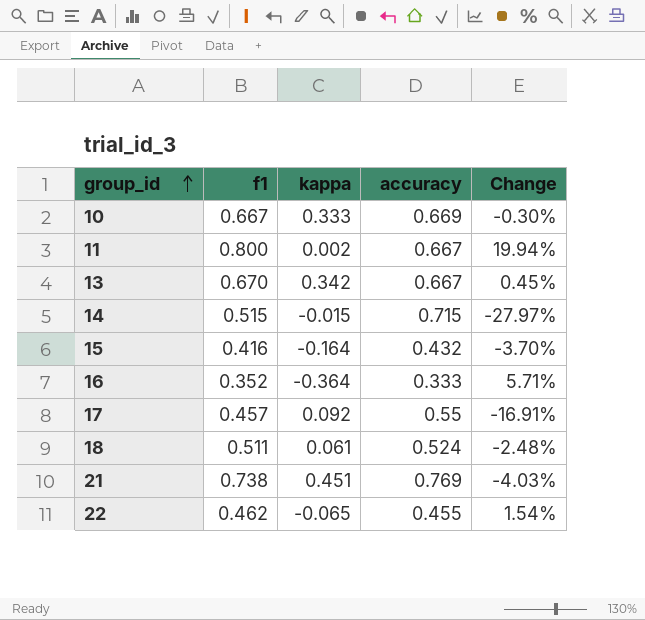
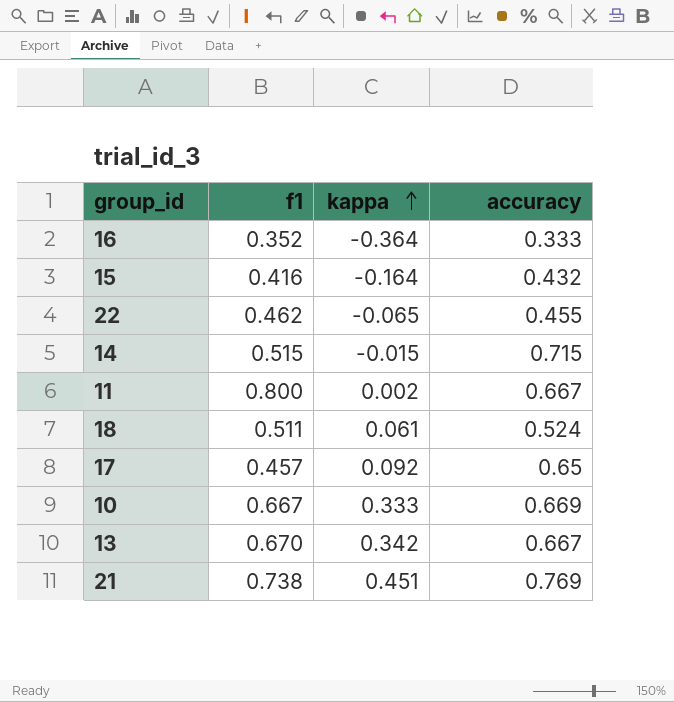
row order: group_id ascending -> kappa ascending
column Change | formula: ([f1] - [accuracy]) / [accuracy] -> none
17 | accuracy: 0.55 -> 0.65

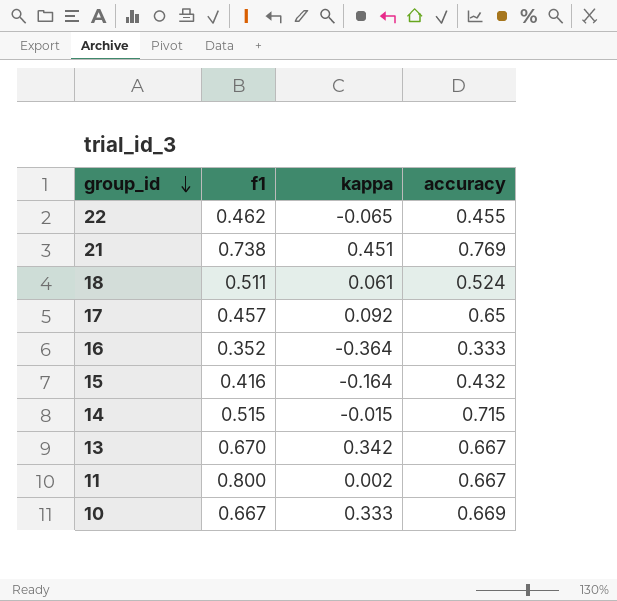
row order: kappa ascending -> group_id descending

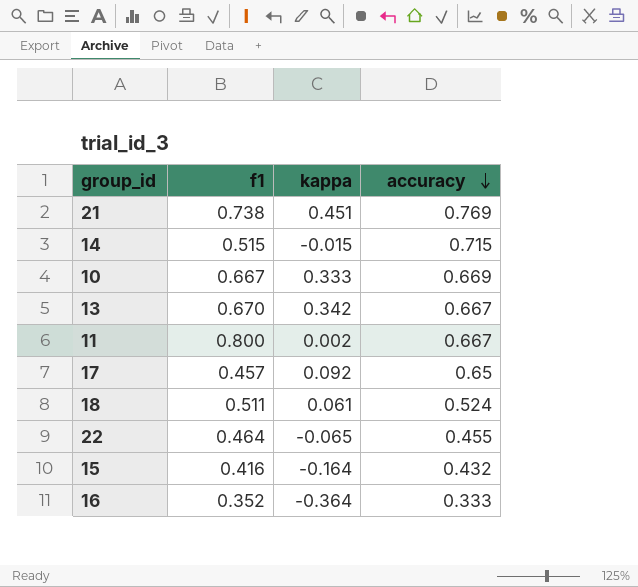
row order: group_id descending -> accuracy descending
22 | f1: 0.462 -> 0.464

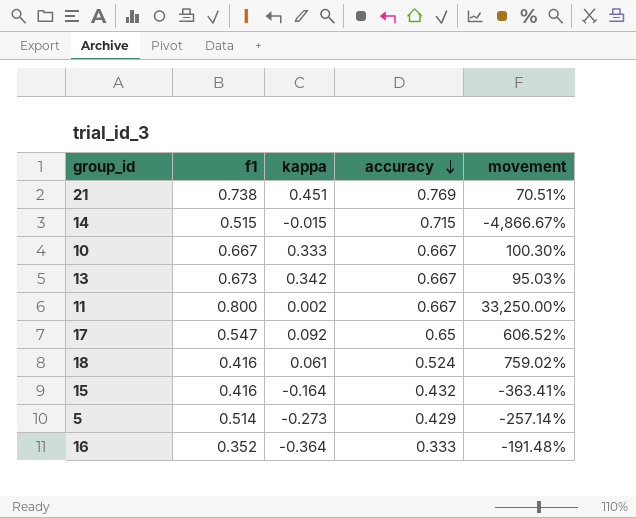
column movement | formula: none -> ([accuracy] - [kappa]) / [kappa]
row 22: 0.464 | -0.065 | 0.455 -> none
10 | accuracy: 0.669 -> 0.667
13 | f1: 0.670 -> 0.673
17 | f1: 0.457 -> 0.547
18 | f1: 0.511 -> 0.416
row 5: none -> 0.514 | -0.273 | 0.429 | -257.14%

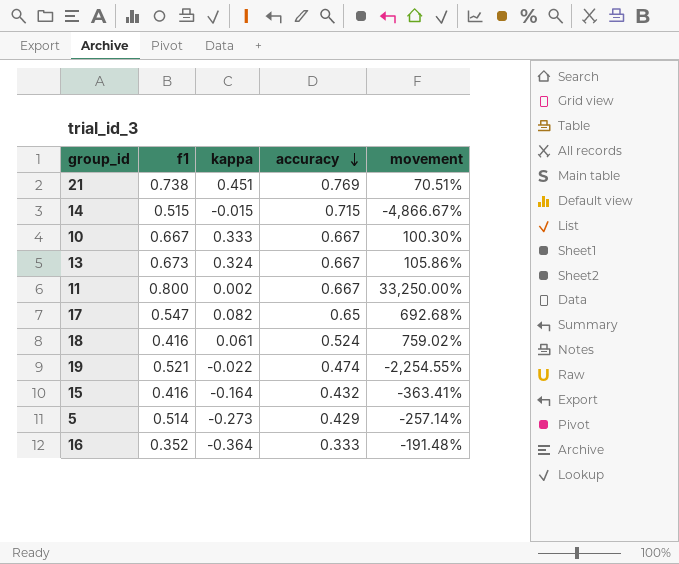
13 | kappa: 0.342 -> 0.324
13 | movement: 95.03% -> 105.86%
17 | kappa: 0.092 -> 0.082
17 | movement: 606.52% -> 692.68%
row 19: none -> 0.521 | -0.022 | 0.474 | -2,254.55%

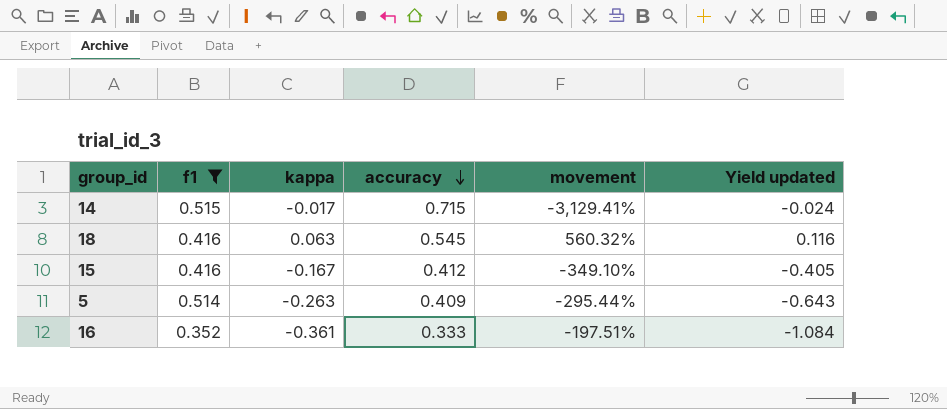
filter: none -> f1 <= 0.515
column movement | formula: ([accuracy] - [kappa]) / [kappa] -> ([f1] - [kappa]) / [kappa]
column Yield updated | formula: none -> [kappa] / [accuracy]
14 | kappa: -0.015 -> -0.017
18 | kappa: 0.061 -> 0.063
18 | accuracy: 0.524 -> 0.545
15 | kappa: -0.164 -> -0.167
15 | accuracy: 0.432 -> 0.412
5 | kappa: -0.273 -> -0.263
5 | accuracy: 0.429 -> 0.409
16 | kappa: -0.364 -> -0.361

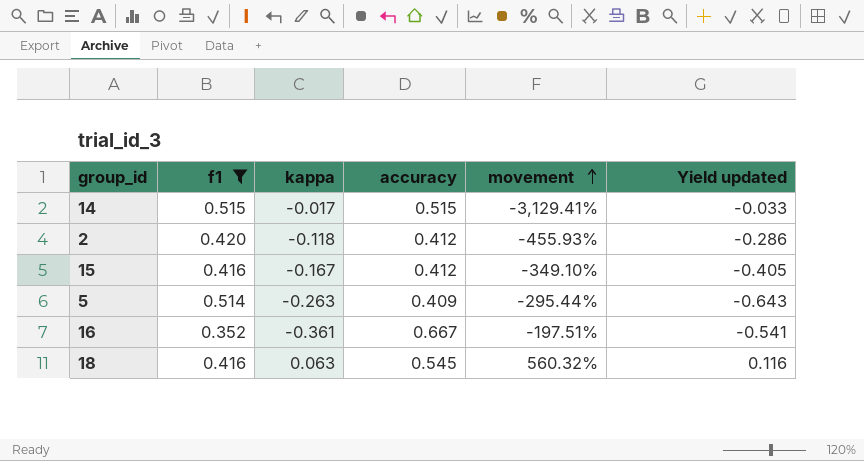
row order: accuracy descending -> movement ascending
14 | accuracy: 0.715 -> 0.515
14 | Yield updated: -0.024 -> -0.033
row 2: none -> 0.420 | -0.118 | 0.412 | -455.93% | -0.286
16 | accuracy: 0.333 -> 0.667
16 | Yield updated: -1.084 -> -0.541

